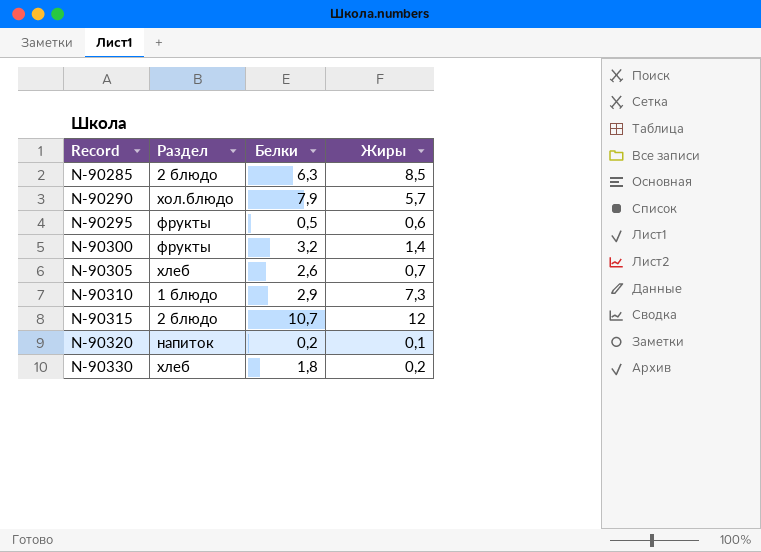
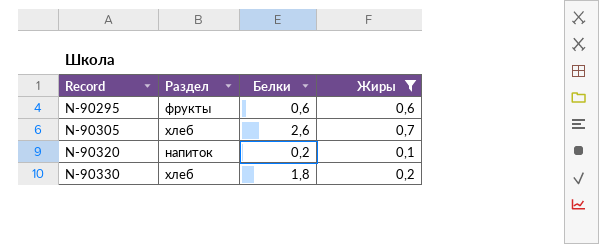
filter: none -> Жиры <= 0,7
N-90295 | Белки: 0,5 -> 0,6

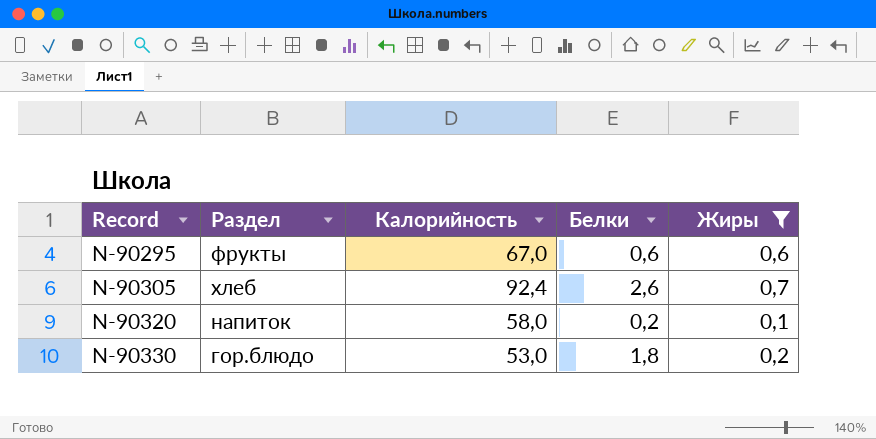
column Калорийность | position: none -> 3
N-90330 | Раздел: хлеб -> гор.блюдо

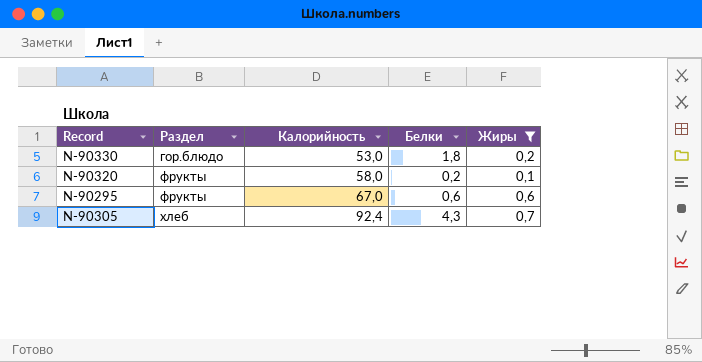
row order: Record ascending -> Раздел ascending
N-90320 | Раздел: напиток -> фрукты
N-90305 | Белки: 2,6 -> 4,3

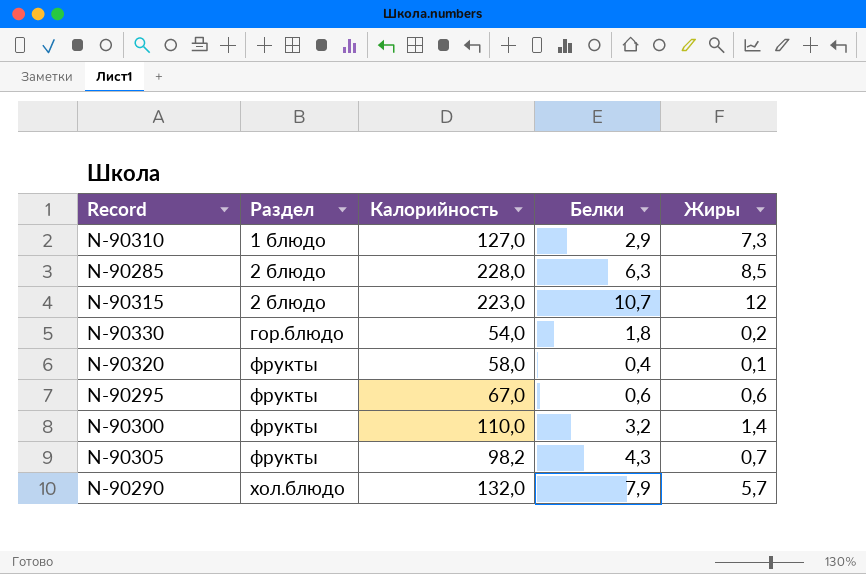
filter: Жиры <= 0,7 -> none
N-90330 | Калорийность: 53,0 -> 54,0
N-90320 | Белки: 0,2 -> 0,4
N-90305 | Раздел: хлеб -> фрукты
N-90305 | Калорийность: 92,4 -> 98,2

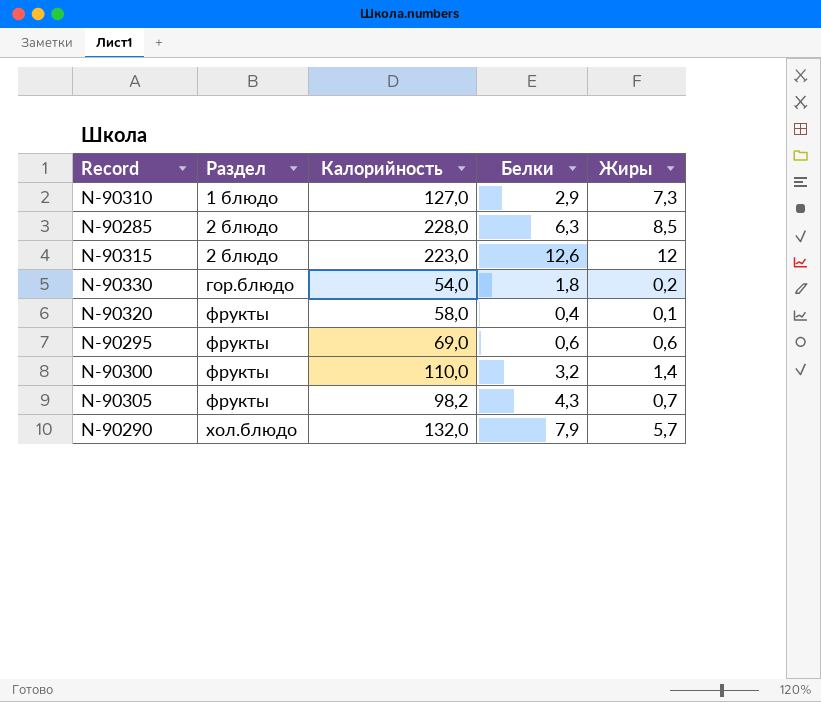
N-90315 | Белки: 10,7 -> 12,6
N-90295 | Калорийность: 67,0 -> 69,0

